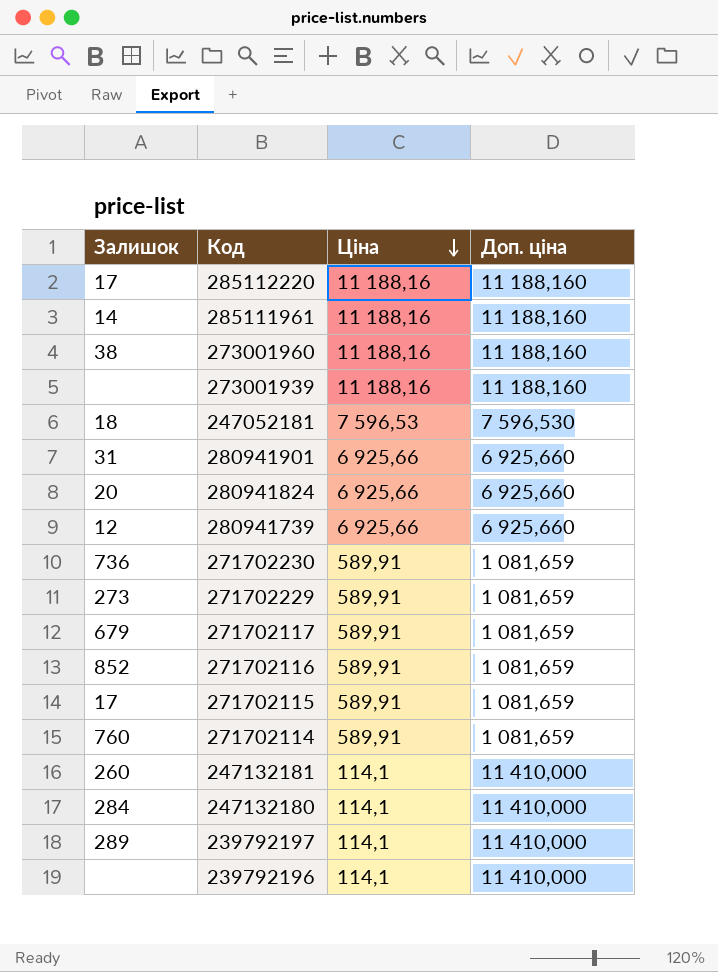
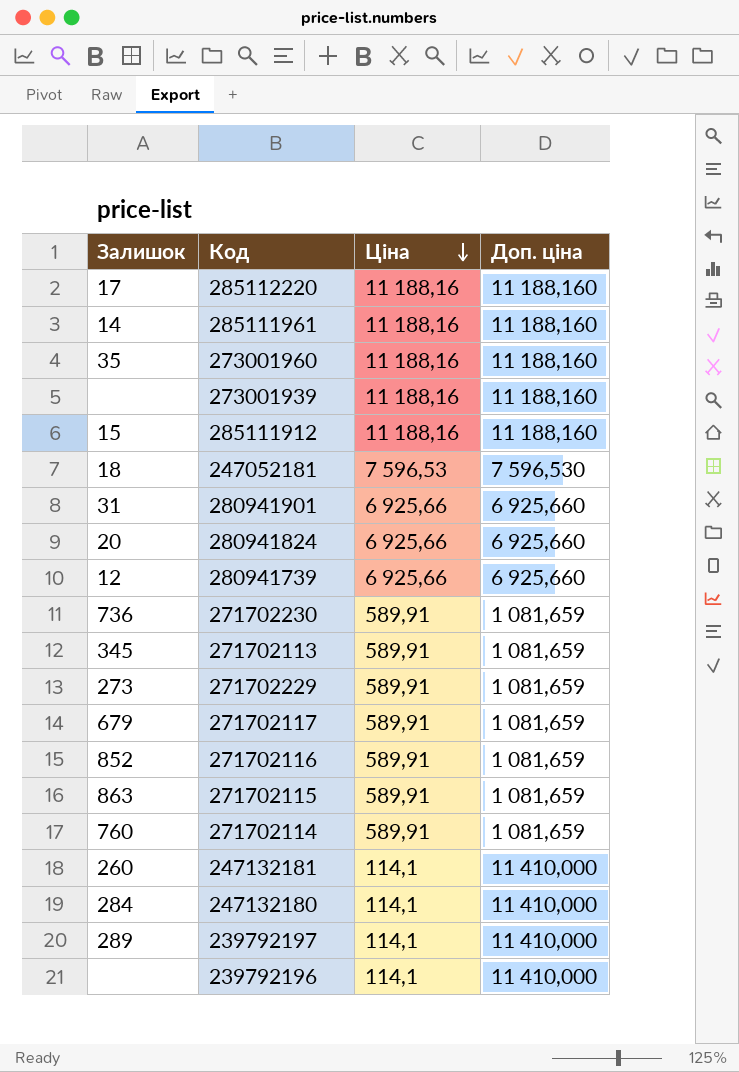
273001960 | Залишок: 38 -> 35
row 285111912: none -> 15 | 11 188,16 | 11 188,160
row 271702113: none -> 345 | 589,91 | 1 081,659
271702115 | Залишок: 17 -> 863

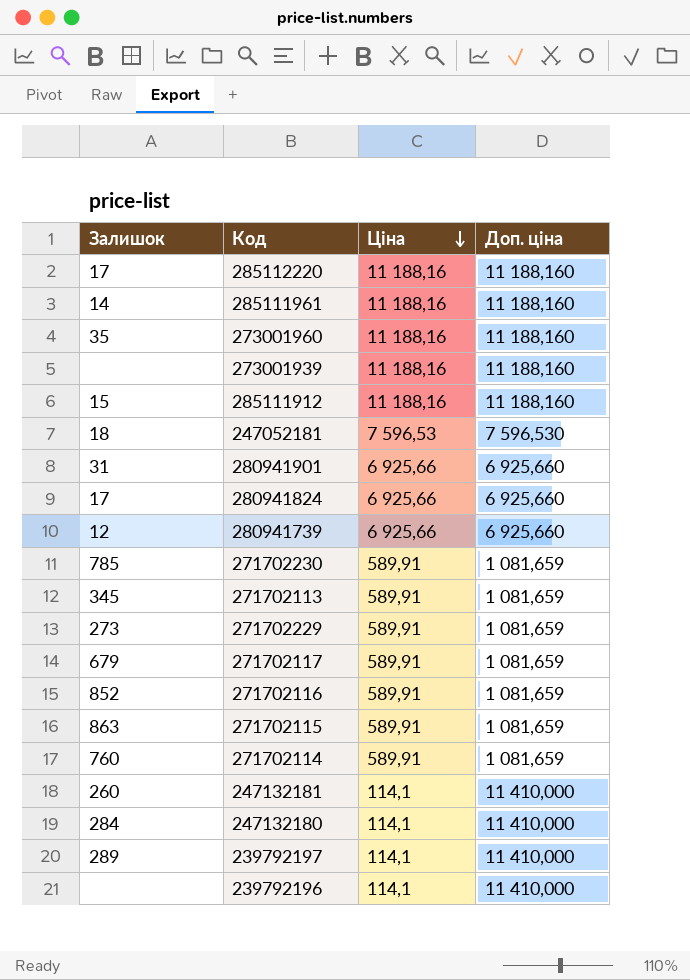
280941824 | Залишок: 20 -> 17
271702230 | Залишок: 736 -> 785

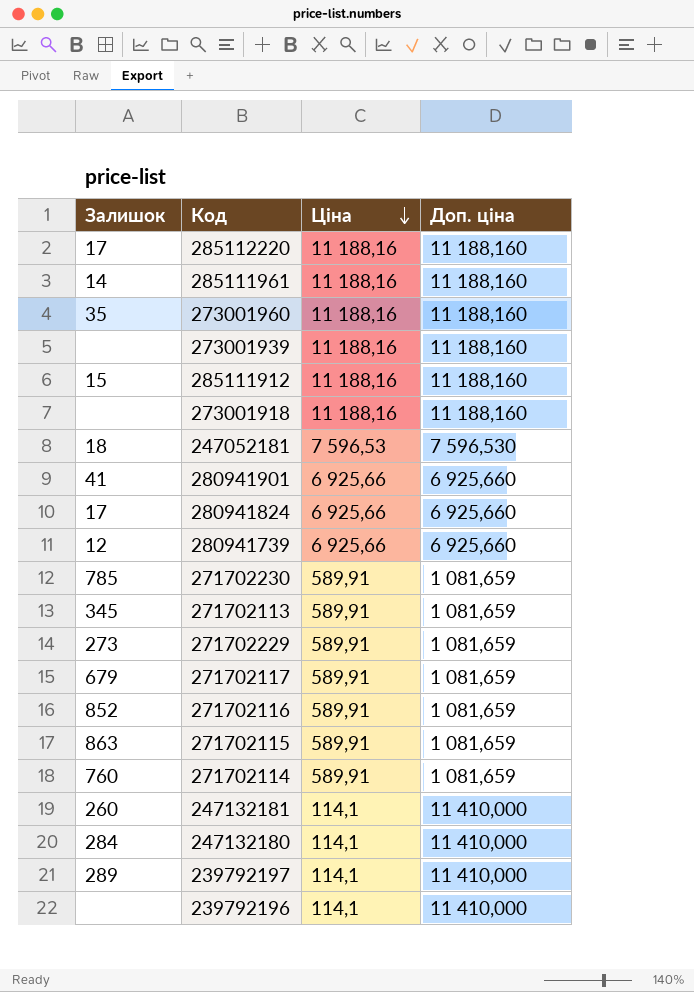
row 273001918: none -> none | 11 188,16 | 11 188,160
280941901 | Залишок: 31 -> 41

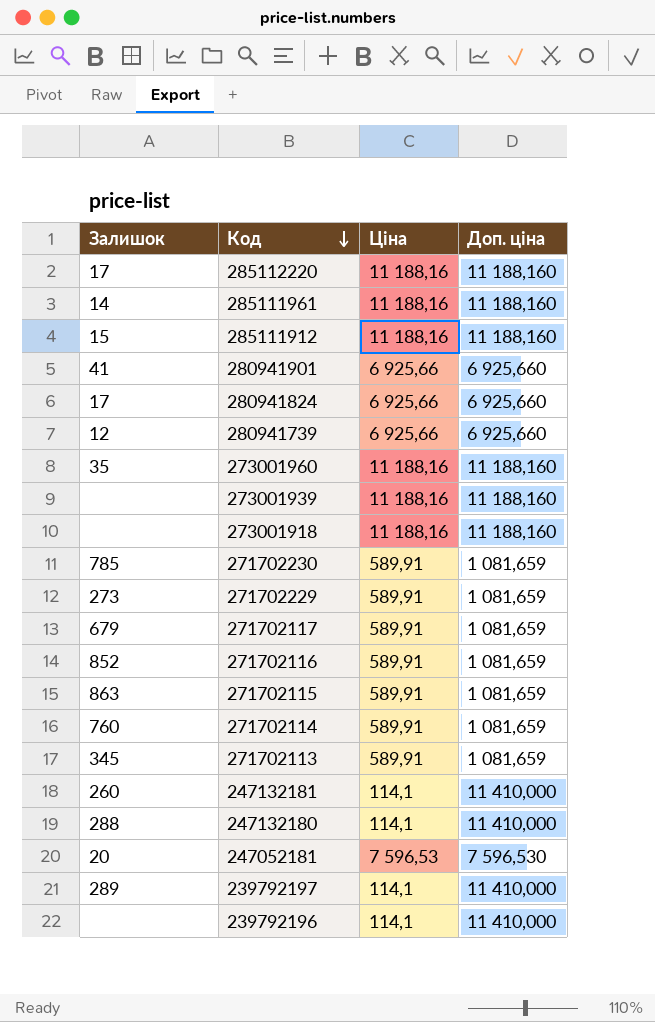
row order: Ціна descending -> Код descending
247132180 | Залишок: 284 -> 288
247052181 | Залишок: 18 -> 20

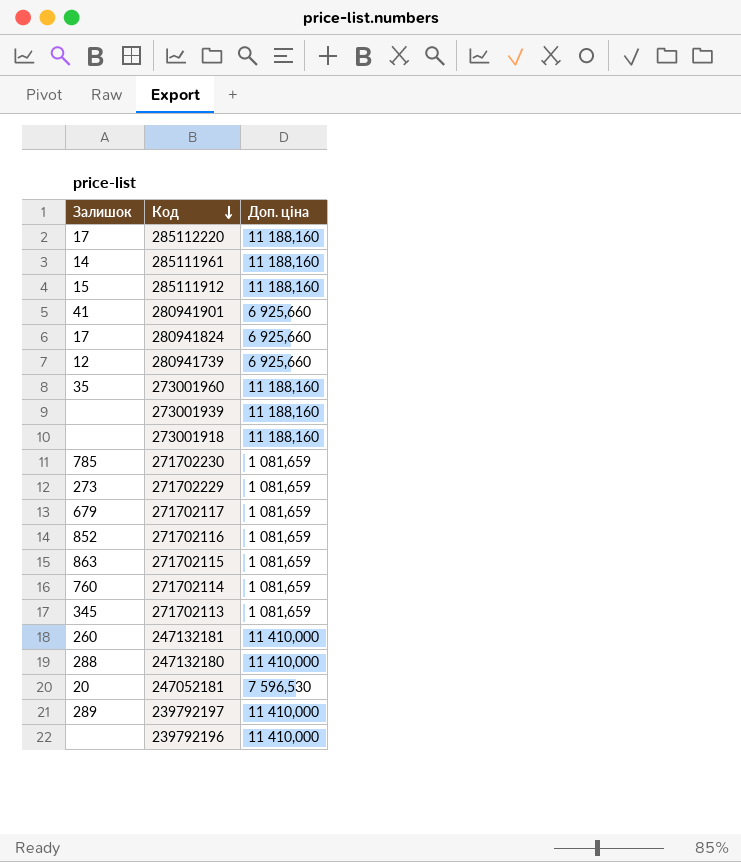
column Ціна | position: 3 -> none

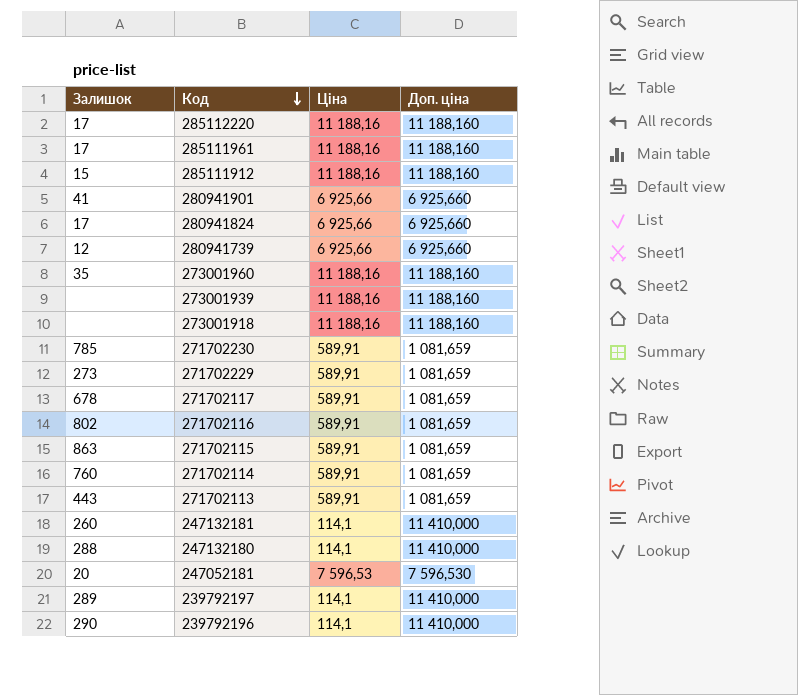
column Ціна | position: none -> 3
285111961 | Залишок: 14 -> 17
271702117 | Залишок: 679 -> 678
271702116 | Залишок: 852 -> 802
271702113 | Залишок: 345 -> 443
239792196 | Залишок: none -> 290

